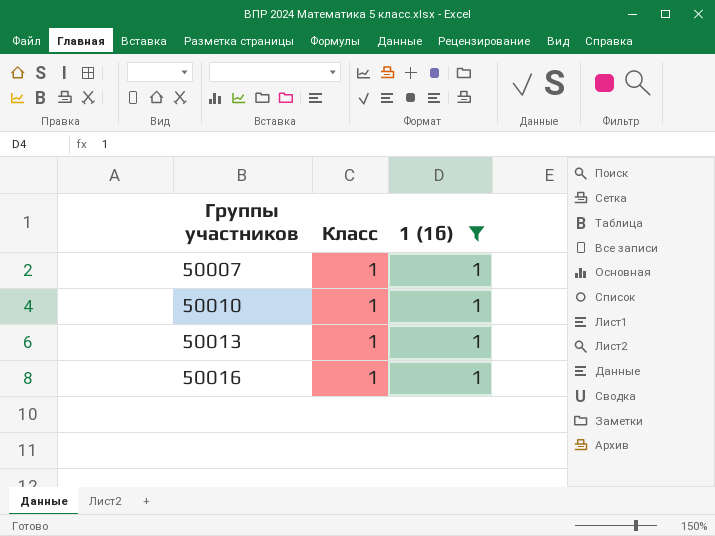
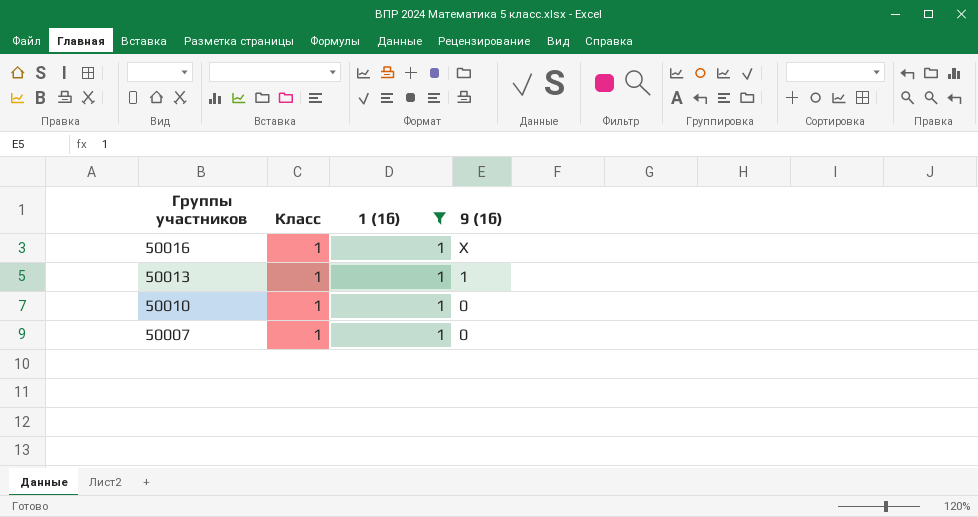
row order: Группы участников ascending -> Группы участников descending
column 9 (1б) | position: none -> 4

